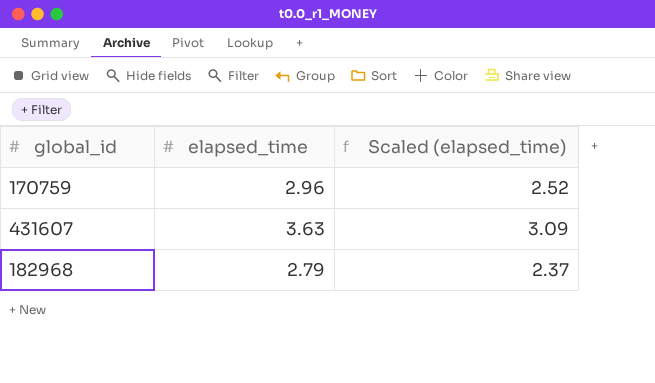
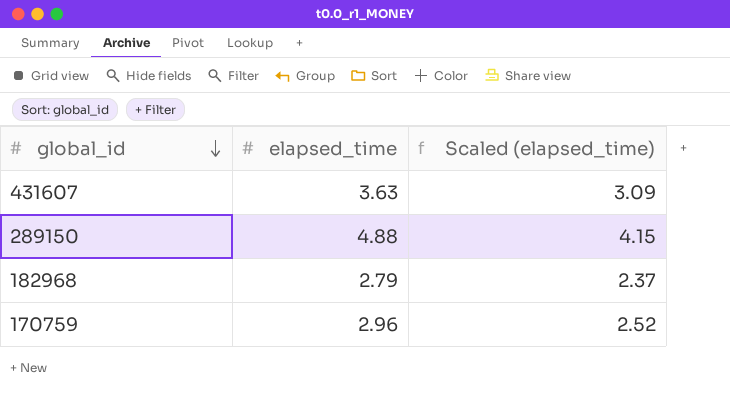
row order: none -> global_id descending
row 289150: none -> 4.88 | 4.15

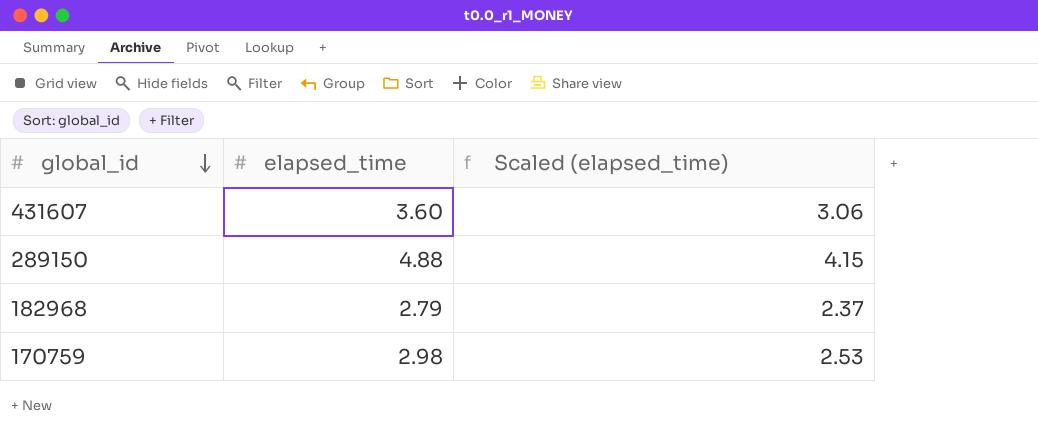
431607 | elapsed_time: 3.63 -> 3.60
431607 | Scaled (elapsed_time): 3.09 -> 3.06
170759 | elapsed_time: 2.96 -> 2.98
170759 | Scaled (elapsed_time): 2.52 -> 2.53

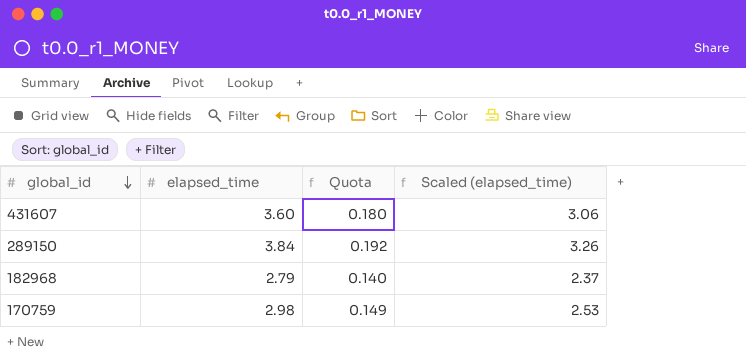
column Quota | formula: none -> [elapsed_time] * 0.05
289150 | elapsed_time: 4.88 -> 3.84
289150 | Scaled (elapsed_time): 4.15 -> 3.26

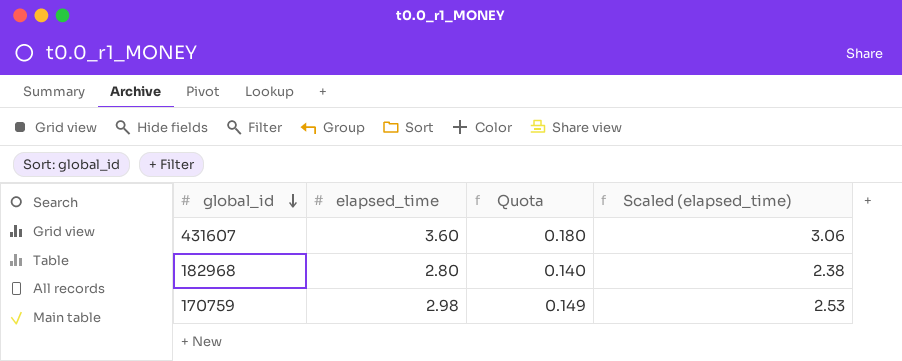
row 289150: 3.84 | 0.192 | 3.26 -> none
182968 | elapsed_time: 2.79 -> 2.80
182968 | Scaled (elapsed_time): 2.37 -> 2.38

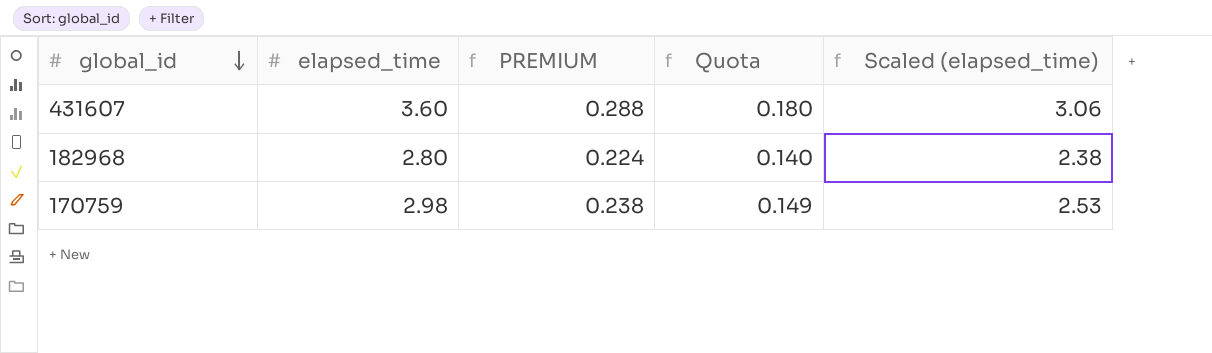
column PREMIUM | formula: none -> [elapsed_time] * 0.08

